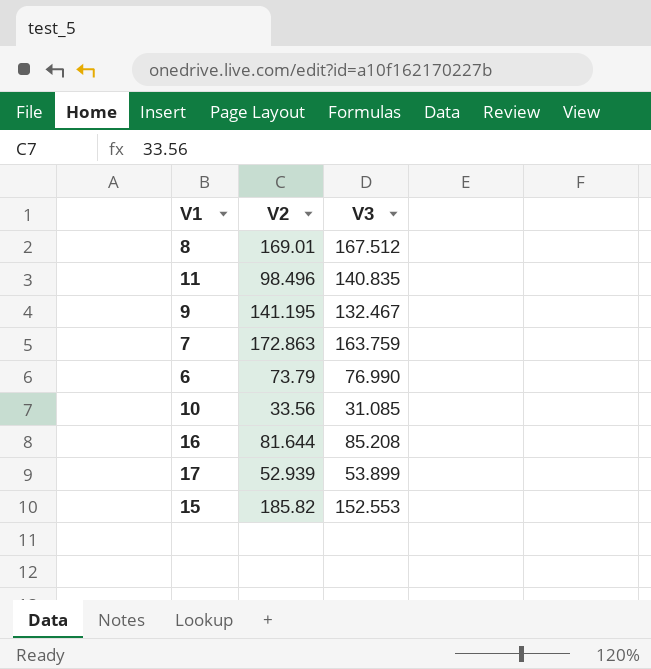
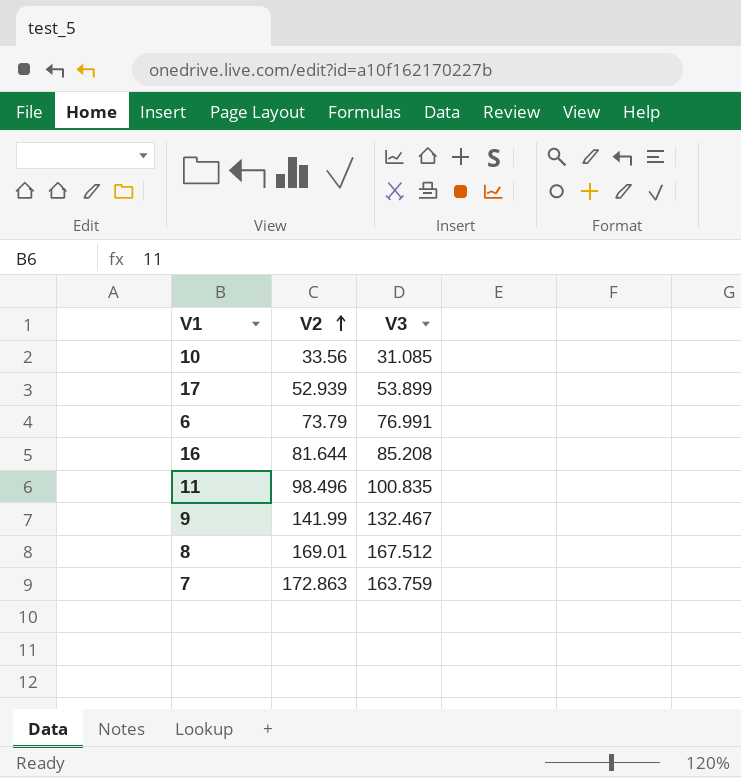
row order: none -> V2 ascending
row 15: 185.82 | 152.553 -> none
6 | V3: 76.990 -> 76.991
11 | V3: 140.835 -> 100.835
9 | V2: 141.195 -> 141.99

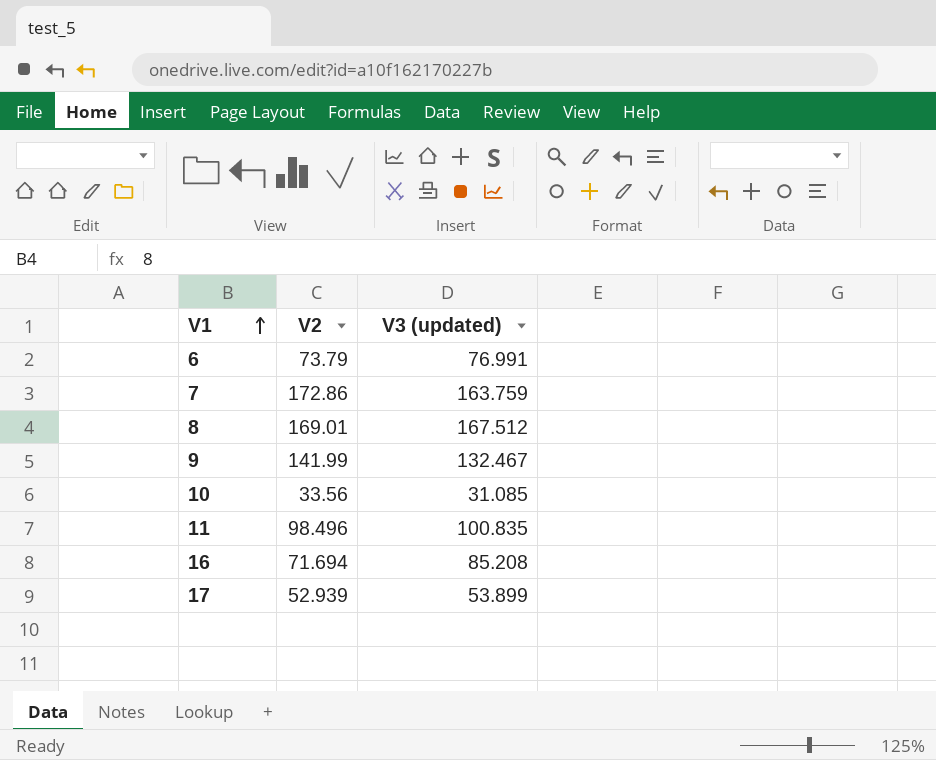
row order: V2 ascending -> V1 ascending
column name: V3 -> V3 (updated)
7 | V2: 172.863 -> 172.86
16 | V2: 81.644 -> 71.694

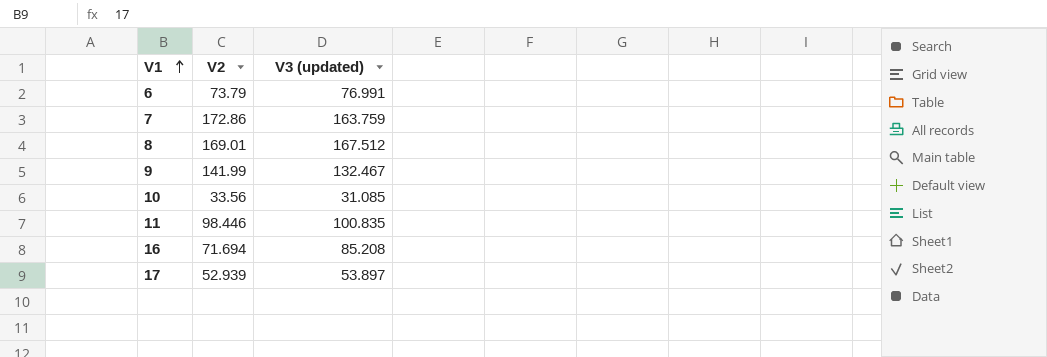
11 | V2: 98.496 -> 98.446
17 | V3 (updated): 53.899 -> 53.897

